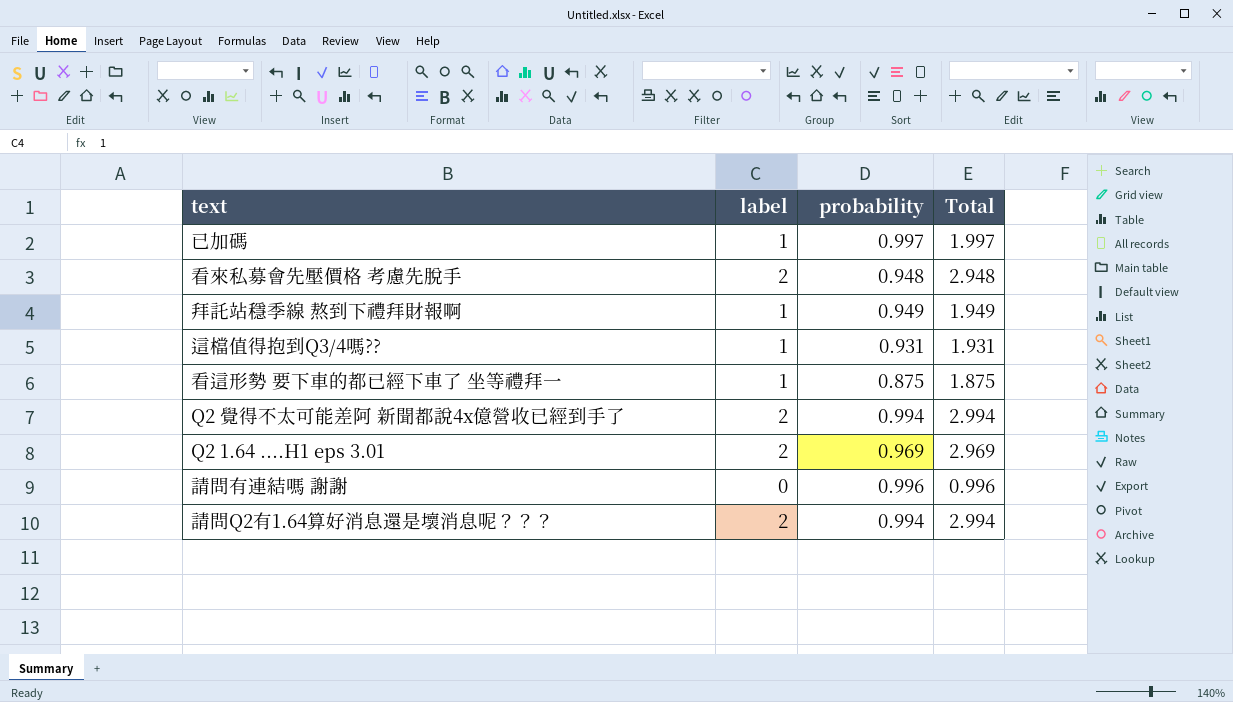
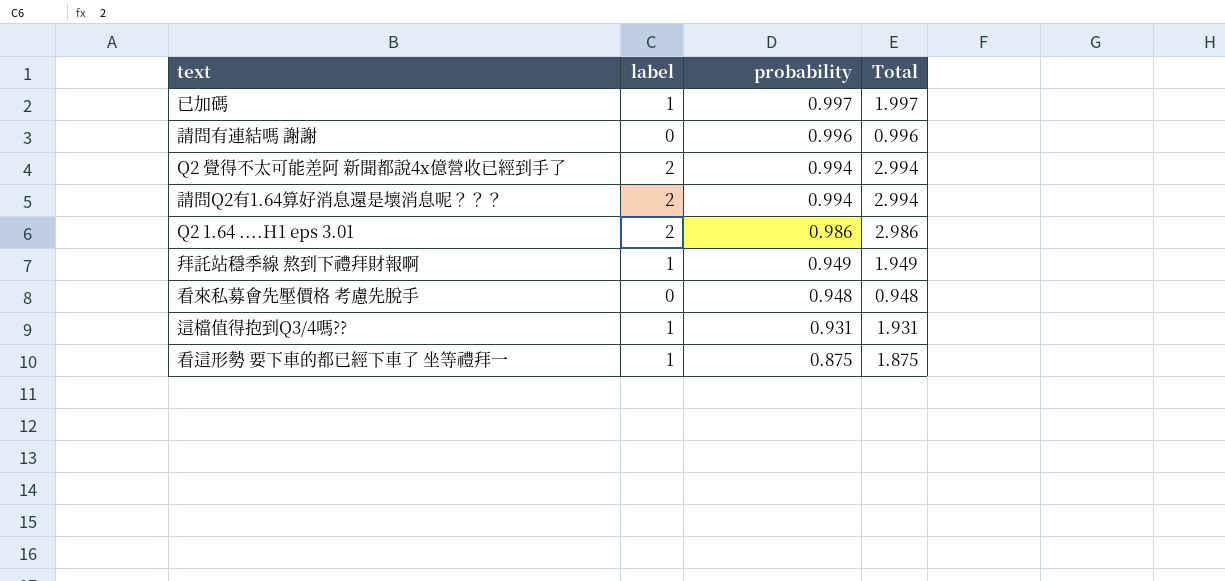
row order: none -> probability descending
Q2 1.64 ....H1 eps 3.01 | probability: 0.969 -> 0.986
Q2 1.64 ....H1 eps 3.01 | Total: 2.969 -> 2.986
看來私募會先壓價格 考慮先脫手 | label: 2 -> 0
看來私募會先壓價格 考慮先脫手 | Total: 2.948 -> 0.948

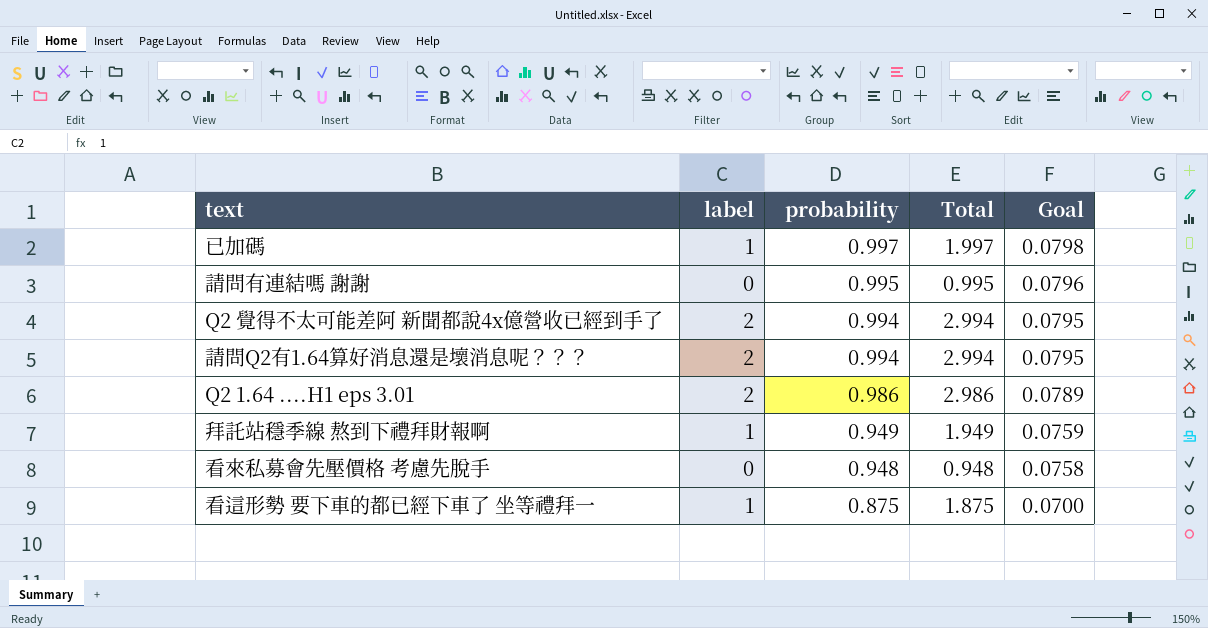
column Goal | formula: none -> [probability] * 0.08
row 這檔值得抱到Q3/4嗎??: 1 | 0.931 | 1.931 -> none
請問有連結嗎 謝謝 | probability: 0.996 -> 0.995
請問有連結嗎 謝謝 | Total: 0.996 -> 0.995

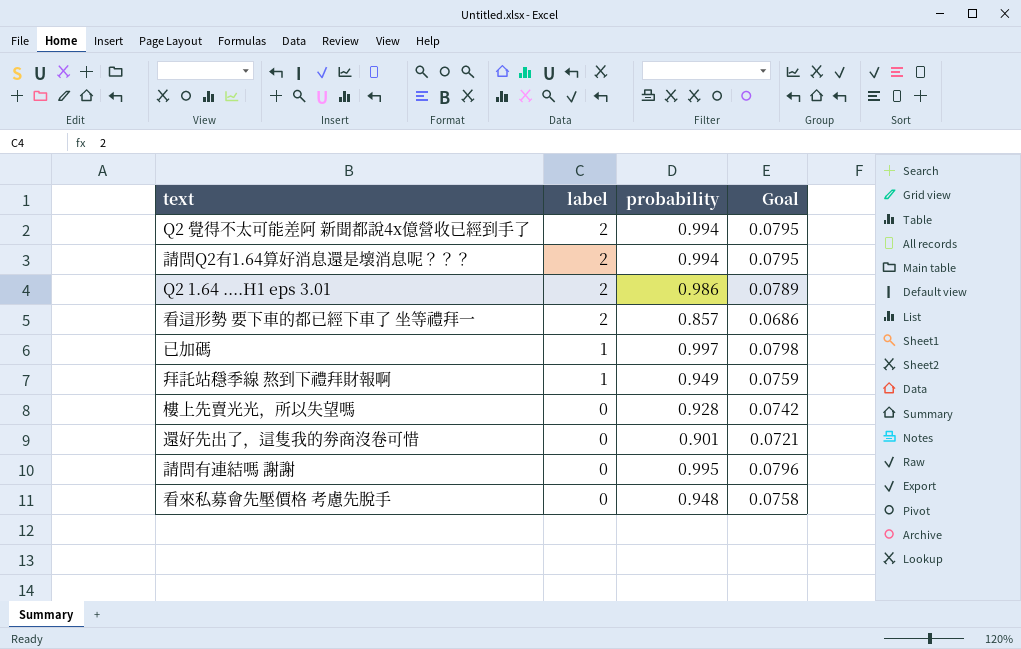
row order: probability descending -> label descending
column Total | formula: [label] + [probability] -> none
看這形勢 要下車的都已經下車了 坐等禮拜一 | label: 1 -> 2
看這形勢 要下車的都已經下車了 坐等禮拜一 | probability: 0.875 -> 0.857
看這形勢 要下車的都已經下車了 坐等禮拜一 | Goal: 0.0700 -> 0.0686
row 樓上先賣光光，所以失望嗎: none -> 0 | 0.928 | 0.0742
row 還好先出了，這隻我的劵商沒卷可惜: none -> 0 | 0.901 | 0.0721

